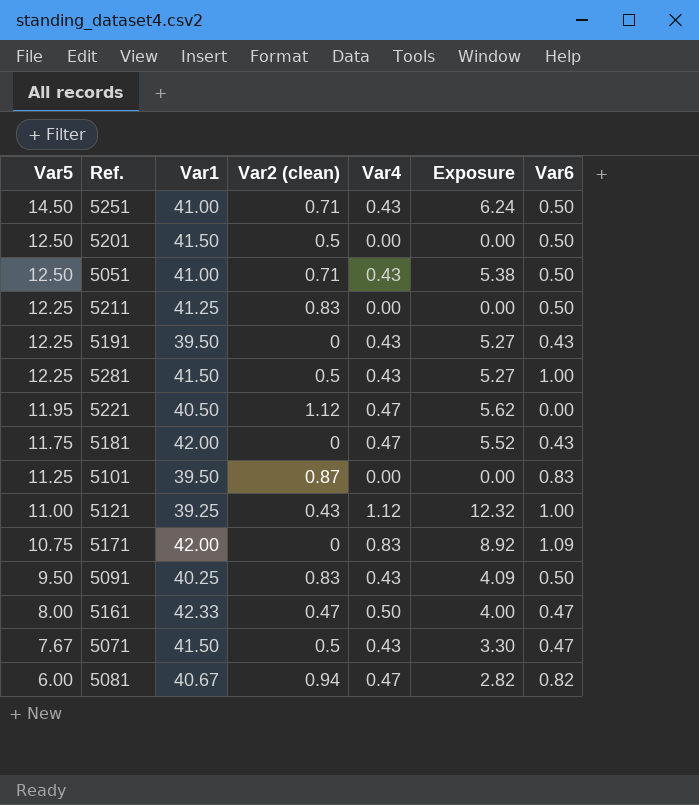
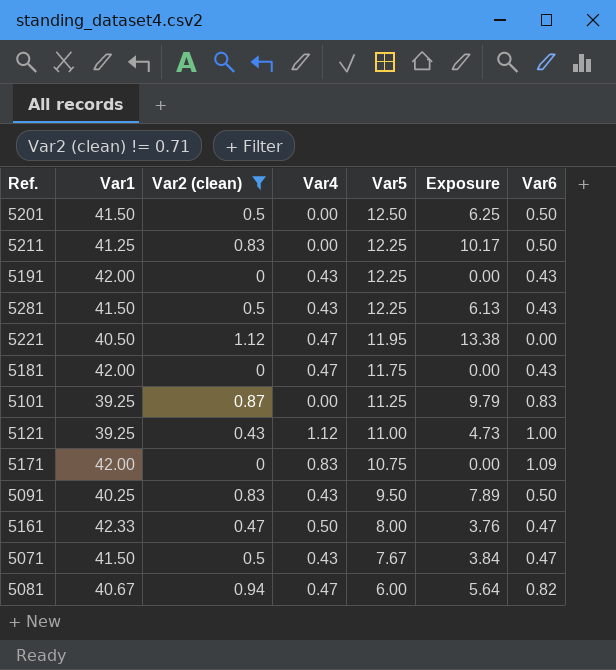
filter: none -> Var2 (clean) != 0.71
column Var5 | position: 1 -> 5
column Exposure | formula: [Var5] * [Var4] -> [Var2 (clean)] * [Var5]
5191 | Var1: 39.50 -> 42.00
5281 | Var6: 1.00 -> 0.43
5101 | Var1: 39.50 -> 39.25

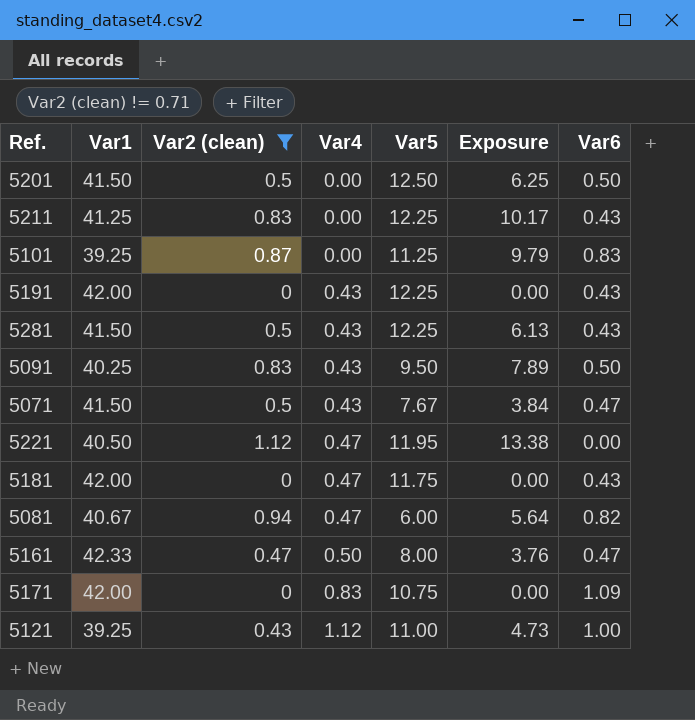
row order: Var5 descending -> Var4 ascending
5211 | Var6: 0.50 -> 0.43

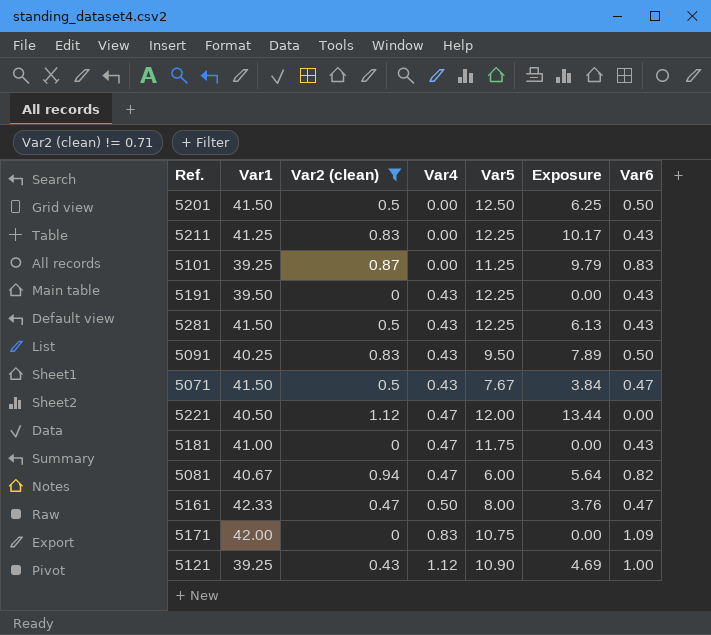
5191 | Var1: 42.00 -> 39.50
5221 | Var5: 11.95 -> 12.00
5221 | Exposure: 13.38 -> 13.44
5181 | Var1: 42.00 -> 41.00
5121 | Var5: 11.00 -> 10.90
5121 | Exposure: 4.73 -> 4.69

